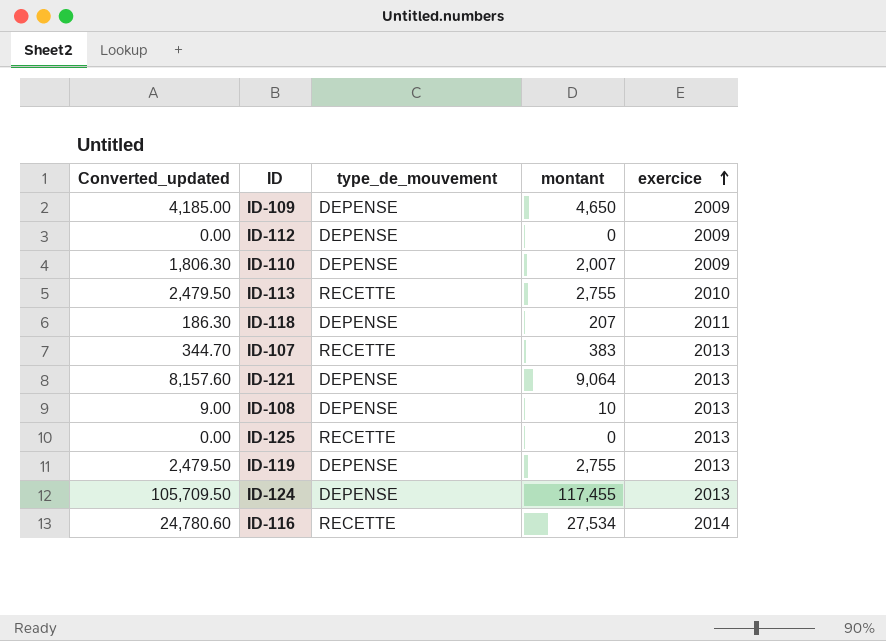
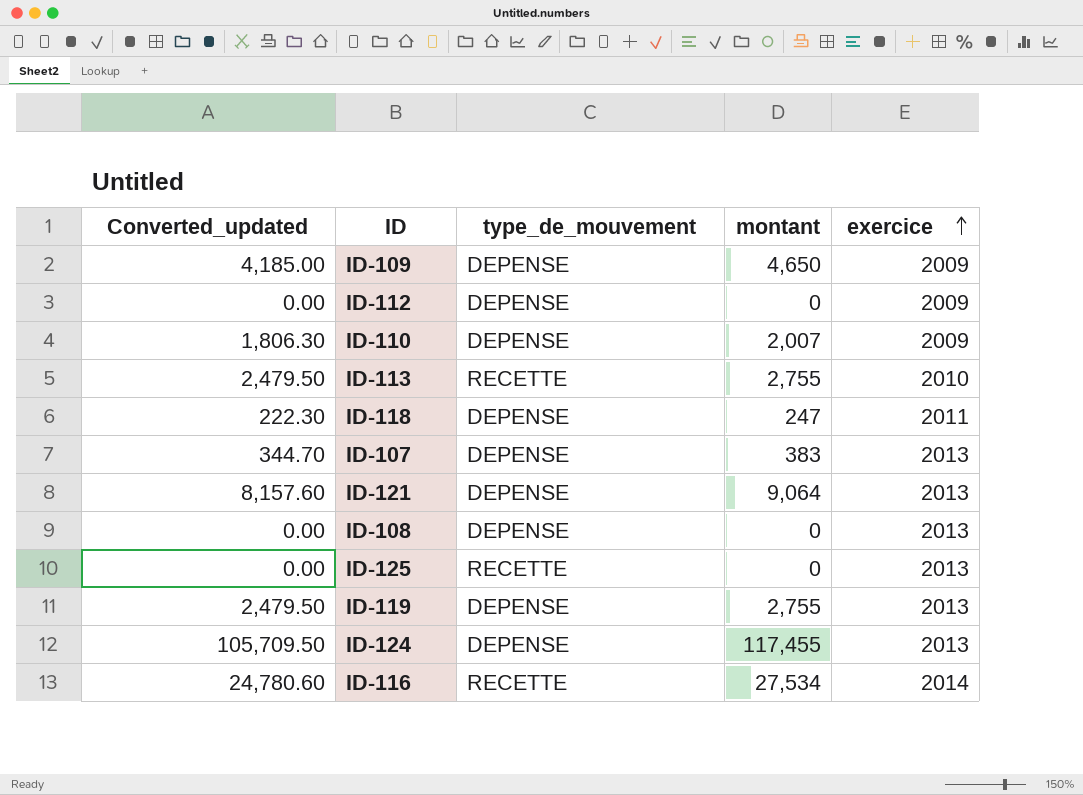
ID-118 | Converted_updated: 186.30 -> 222.30
ID-118 | montant: 207 -> 247
ID-107 | type_de_mouvement: RECETTE -> DEPENSE
ID-108 | Converted_updated: 9.00 -> 0.00
ID-108 | montant: 10 -> 0

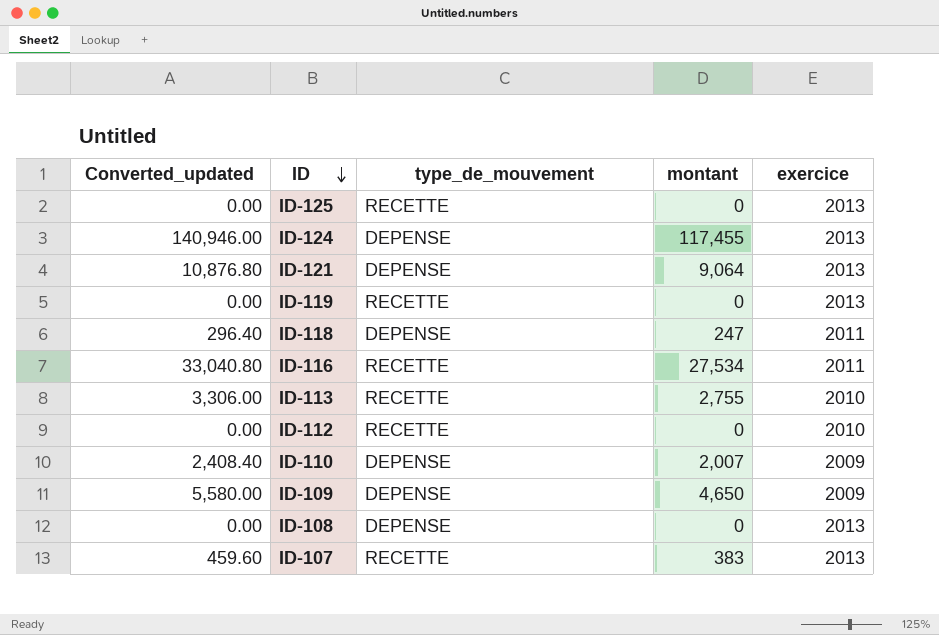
row order: exercice ascending -> ID descending
column Converted_updated | formula: [montant] * 0.9 -> [montant] * 1.2
ID-119 | type_de_mouvement: DEPENSE -> RECETTE
ID-119 | montant: 2,755 -> 0
ID-116 | exercice: 2014 -> 2011
ID-112 | type_de_mouvement: DEPENSE -> RECETTE
ID-112 | exercice: 2009 -> 2010
ID-107 | type_de_mouvement: DEPENSE -> RECETTE

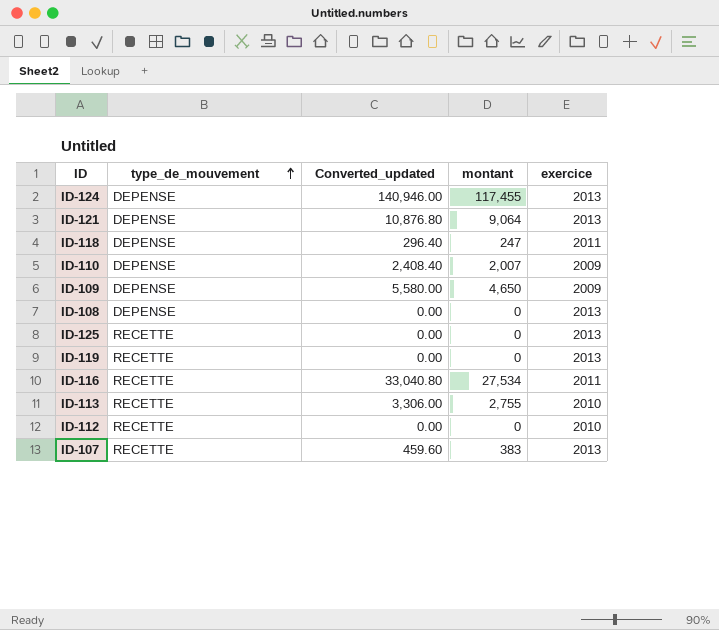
row order: ID descending -> type_de_mouvement ascending
column Converted_updated | position: 1 -> 3

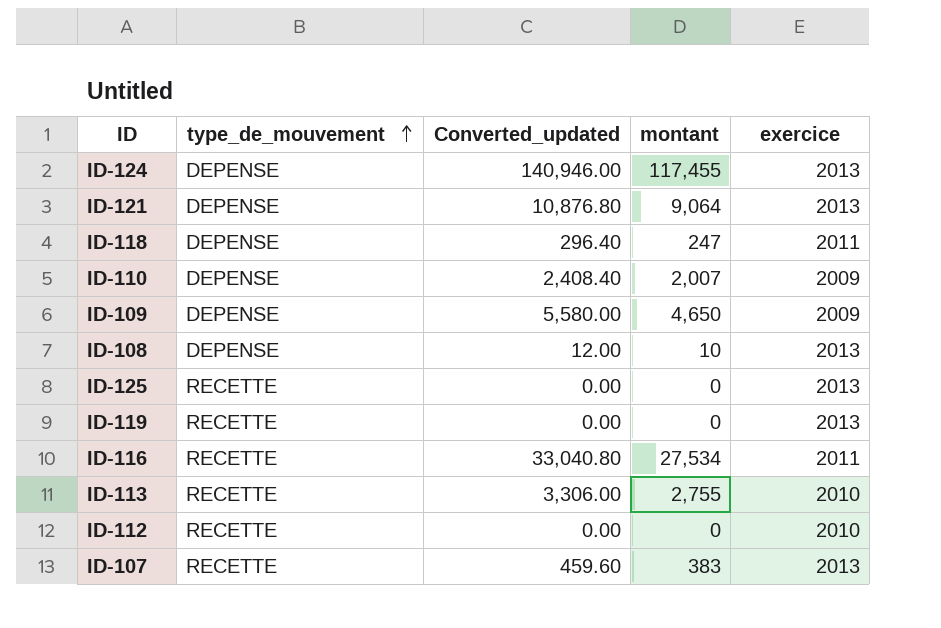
ID-108 | Converted_updated: 0.00 -> 12.00
ID-108 | montant: 0 -> 10

